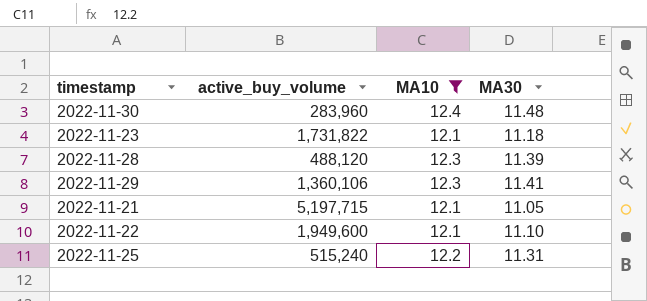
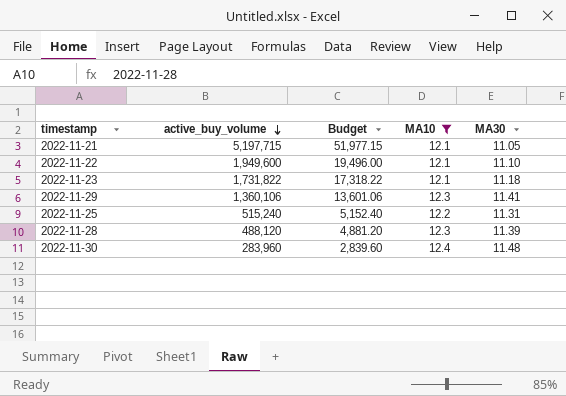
row order: none -> active_buy_volume descending
column Budget | formula: none -> [active_buy_volume] * 0.01

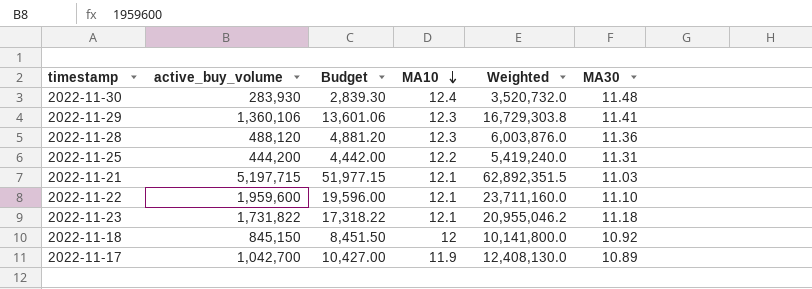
filter: MA10 >= 12.1 -> none
row order: active_buy_volume descending -> MA10 descending
column Weighted | formula: none -> [active_buy_volume] * [MA10]
2022-11-30 | active_buy_volume: 283,960 -> 283,930
2022-11-30 | Budget: 2,839.60 -> 2,839.30
2022-11-28 | MA30: 11.39 -> 11.36
2022-11-25 | active_buy_volume: 515,240 -> 444,200
2022-11-25 | Budget: 5,152.40 -> 4,442.00
2022-11-21 | MA30: 11.05 -> 11.03
2022-11-22 | active_buy_volume: 1,949,600 -> 1,959,600
2022-11-22 | Budget: 19,496.00 -> 19,596.00

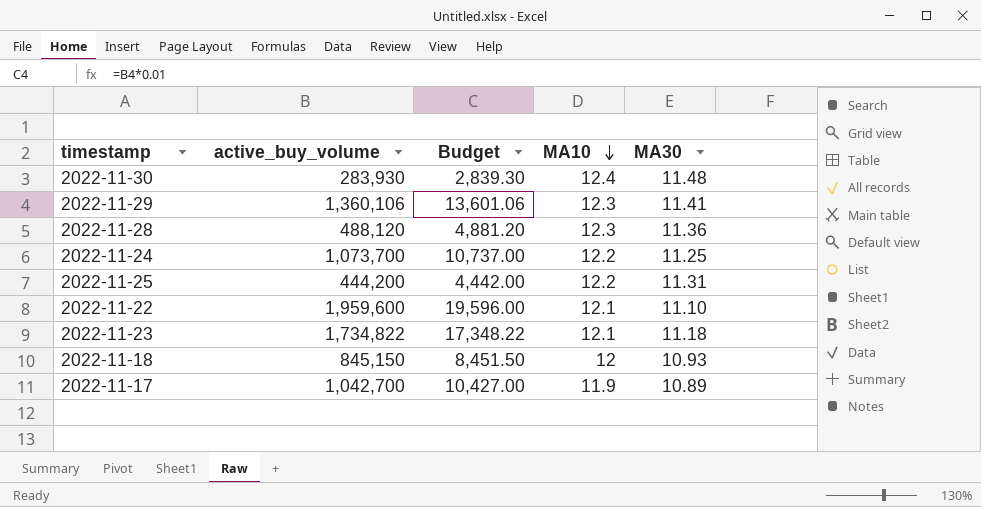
column Weighted | formula: [active_buy_volume] * [MA10] -> none
row 2022-11-21: 5,197,715 | 51,977.15 | 12.1 | 62,892,351.5 | 11.03 -> none
row 2022-11-24: none -> 1,073,700 | 10,737.00 | 12.2 | 11.25
2022-11-23 | active_buy_volume: 1,731,822 -> 1,734,822
2022-11-23 | Budget: 17,318.22 -> 17,348.22
2022-11-18 | MA30: 10.92 -> 10.93

